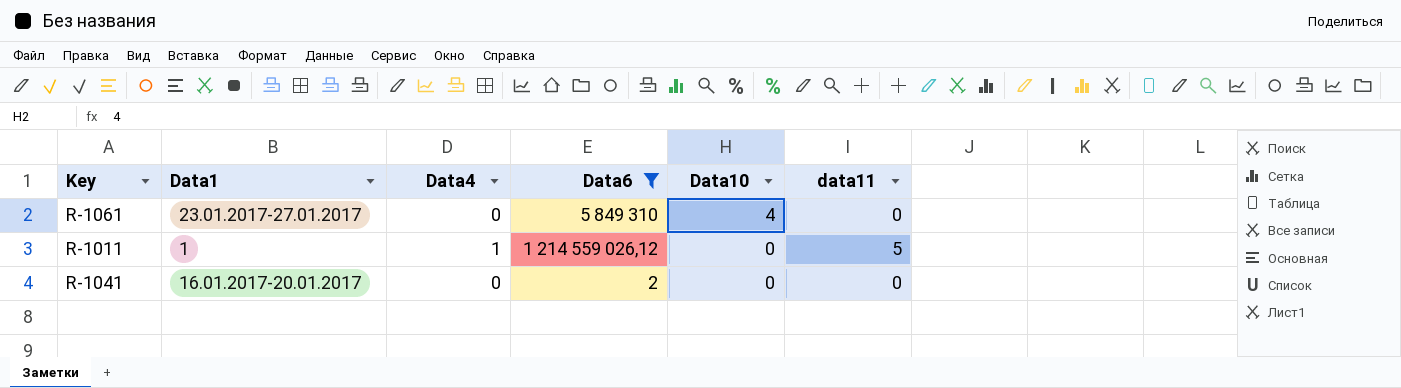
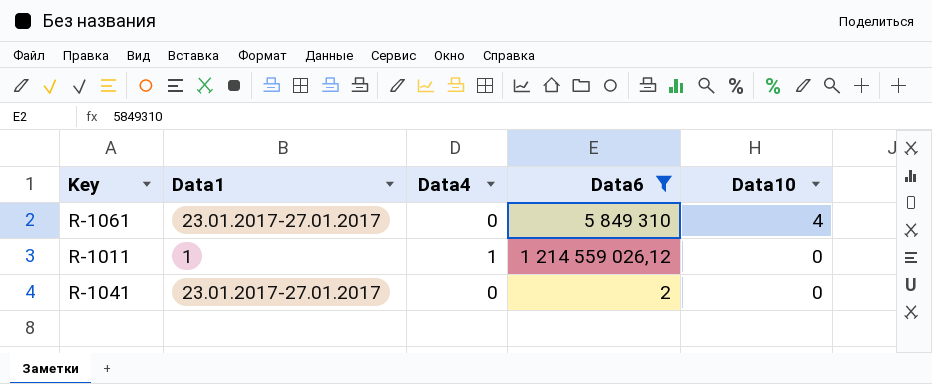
column data11 | position: 6 -> none
R-1041 | Data1: 16.01.2017-20.01.2017 -> 23.01.2017-27.01.2017

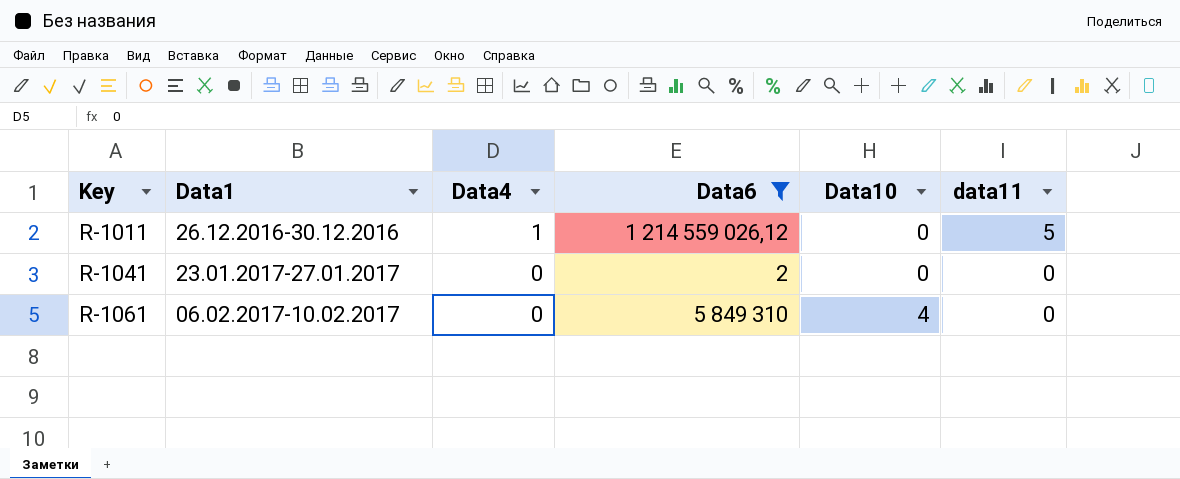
row order: Data10 descending -> Key ascending
column data11 | position: none -> 6
R-1011 | Data1: 1 -> 26.12.2016-30.12.2016
R-1061 | Data1: 23.01.2017-27.01.2017 -> 06.02.2017-10.02.2017

